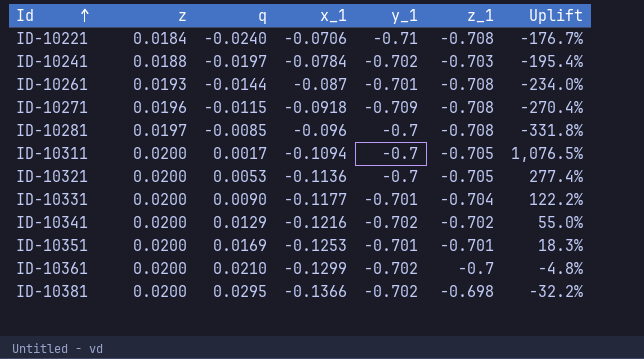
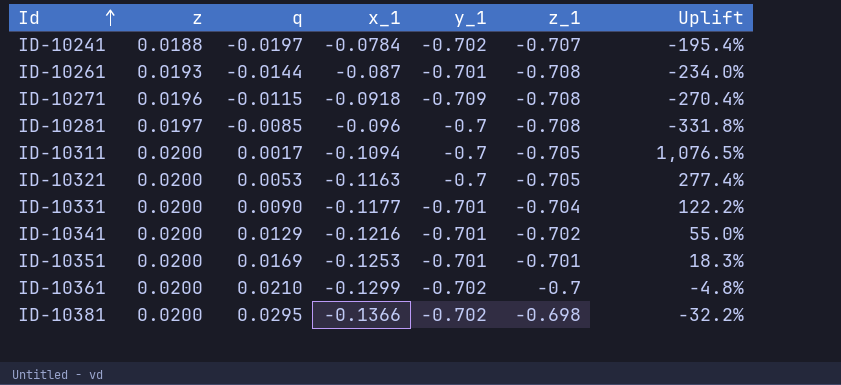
row ID-10221: 0.0184 | -0.0240 | -0.0706 | -0.71 | -0.708 | -176.7% -> none
ID-10241 | z_1: -0.703 -> -0.707
ID-10321 | x_1: -0.1136 -> -0.1163
ID-10341 | y_1: -0.702 -> -0.701

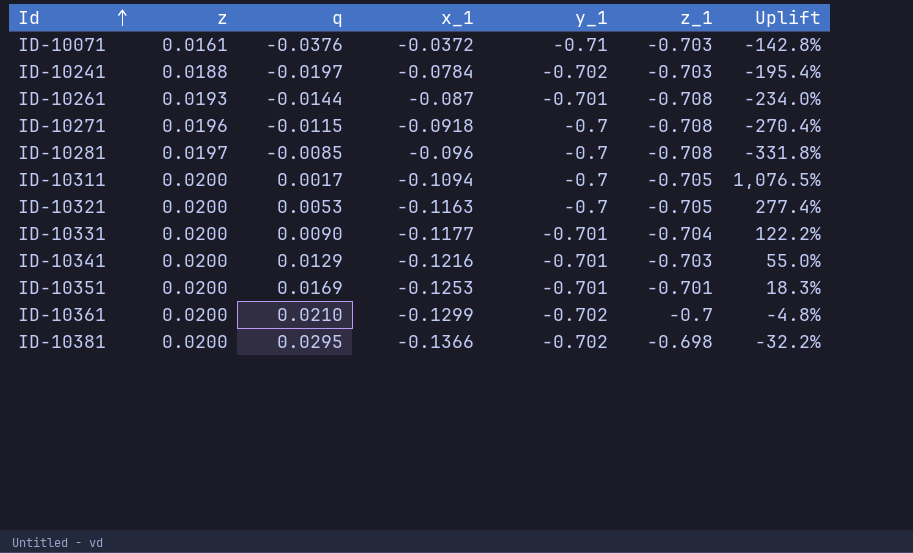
row ID-10071: none -> 0.0161 | -0.0376 | -0.0372 | -0.71 | -0.703 | -142.8%
ID-10241 | z_1: -0.707 -> -0.703
ID-10271 | y_1: -0.709 -> -0.7
ID-10341 | z_1: -0.702 -> -0.703

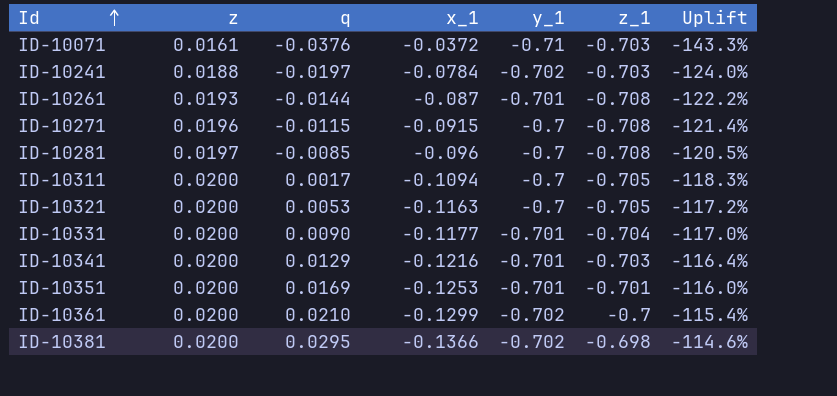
column Uplift | formula: ([z] - [q]) / [q] -> ([z] - [x_1]) / [x_1]
ID-10271 | x_1: -0.0918 -> -0.0915

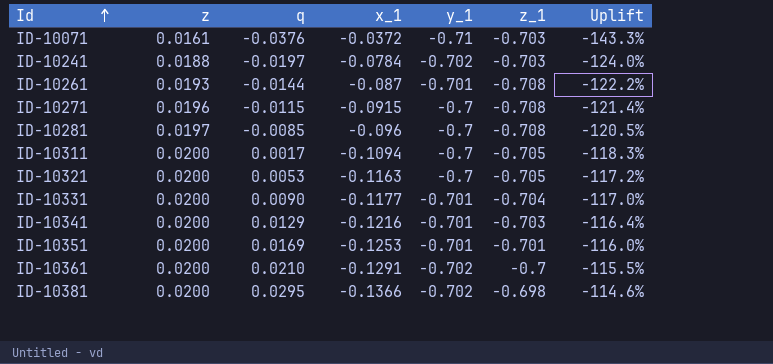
ID-10361 | x_1: -0.1299 -> -0.1291
ID-10361 | Uplift: -115.4% -> -115.5%

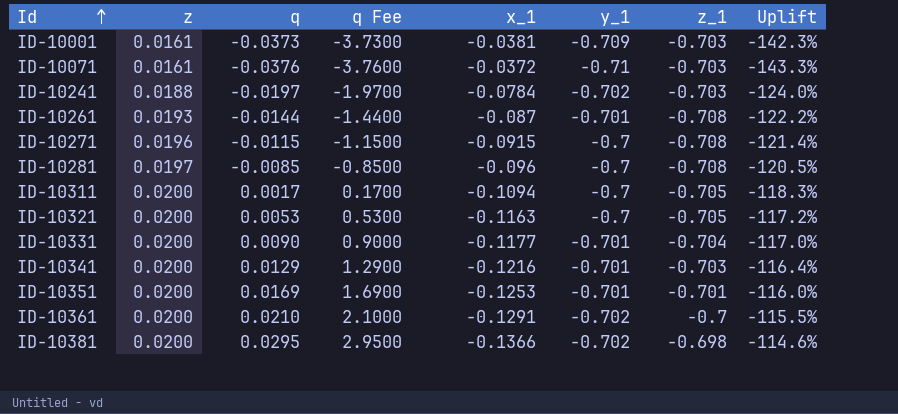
column q Fee | formula: none -> [q] * 100
row ID-10001: none -> 0.0161 | -0.0373 | -3.7300 | -0.0381 | -0.709 | -0.703 | -142.3%

